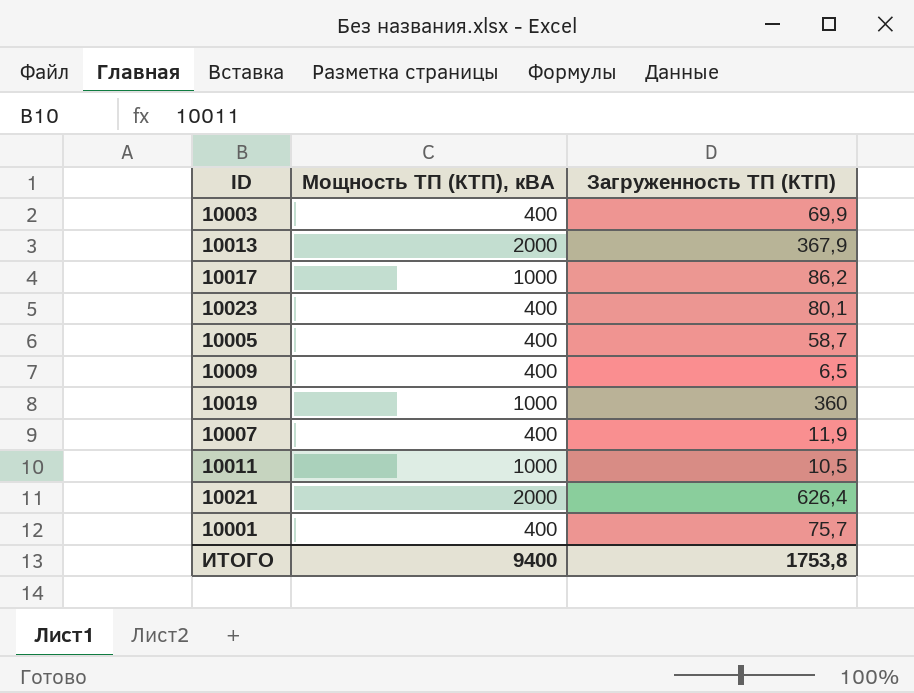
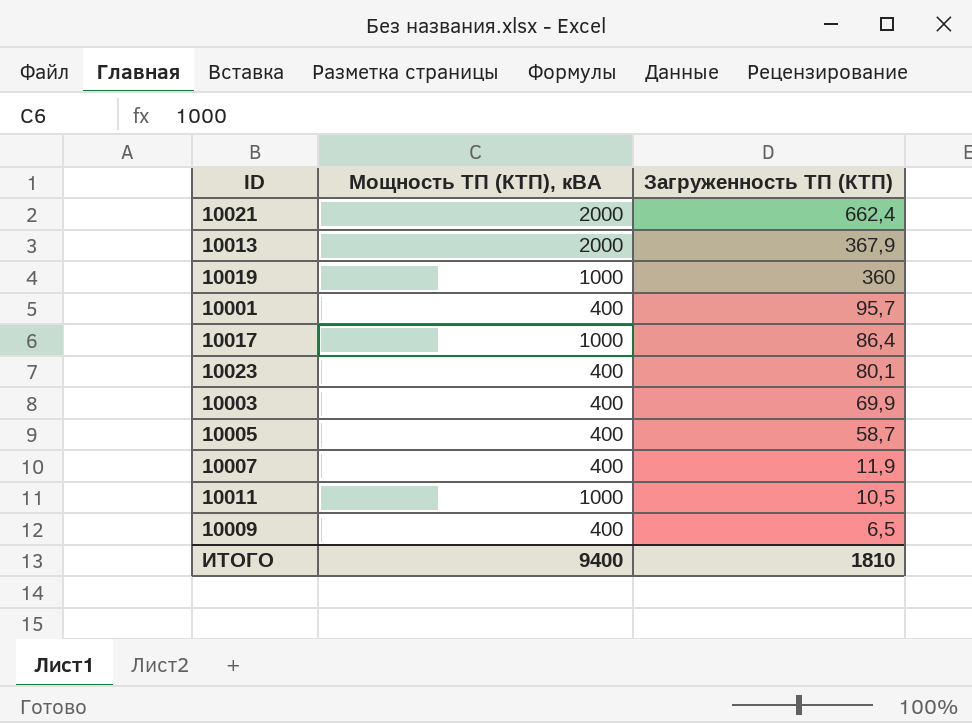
row order: none -> Загруженность ТП (КТП) descending
10021 | Загруженность ТП (КТП): 626,4 -> 662,4
10001 | Загруженность ТП (КТП): 75,7 -> 95,7
10017 | Загруженность ТП (КТП): 86,2 -> 86,4
ИТОГО | Загруженность ТП (КТП): 1753,8 -> 1810

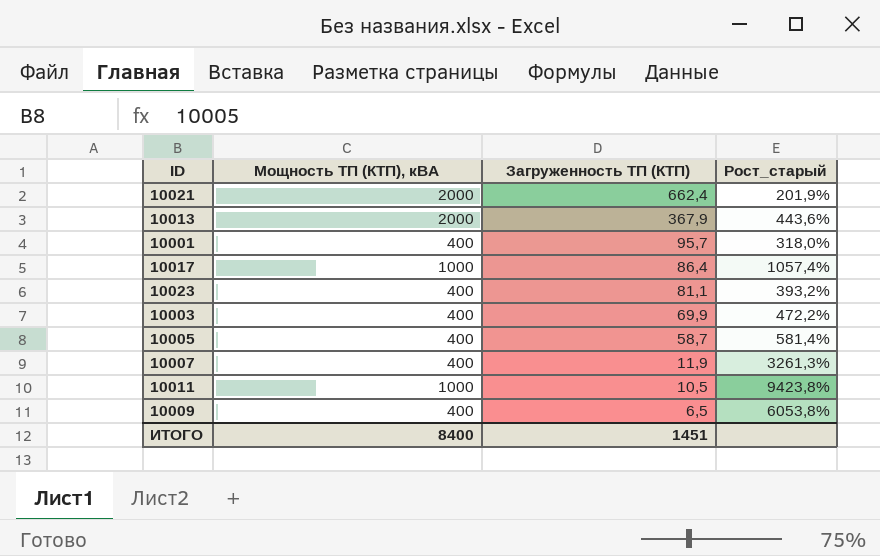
column Рост_старый | formula: none -> ([Мощность ТП (КТП), кВА] - [Загруженность ТП (КТП)]) / [Загруженность ТП (КТП)]
row 10019: 1000 | 360 -> none
10023 | Загруженность ТП (КТП): 80,1 -> 81,1
ИТОГО | Мощность ТП (КТП), кВА: 9400 -> 8400
ИТОГО | Загруженность ТП (КТП): 1810 -> 1451

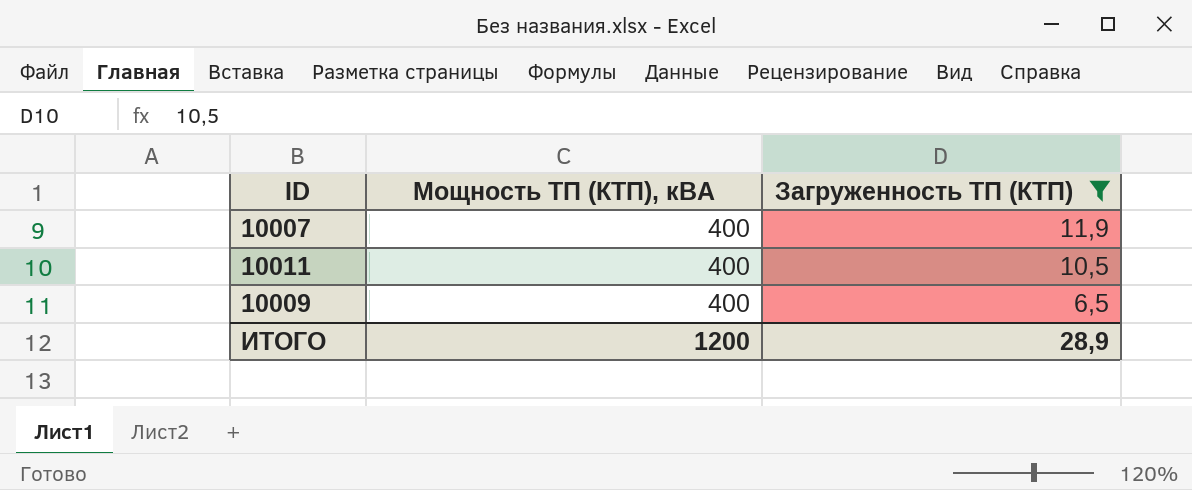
filter: none -> Загруженность ТП (КТП) <= 11,9
column Рост_старый | formula: ([Мощность ТП (КТП), кВА] - [Загруженность ТП (КТП)]) / [Загруженность ТП (КТП)] -> none
10011 | Мощность ТП (КТП), кВА: 1000 -> 400
ИТОГО | Мощность ТП (КТП), кВА: 8400 -> 1200
ИТОГО | Загруженность ТП (КТП): 1451 -> 28,9

